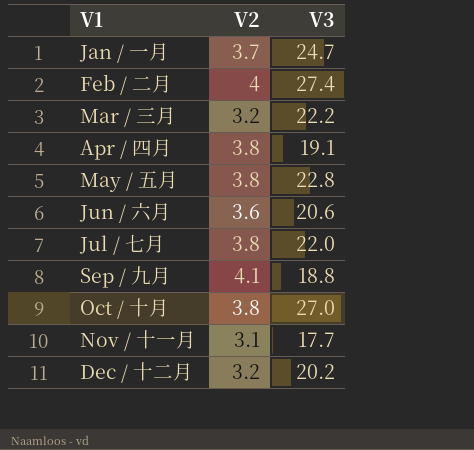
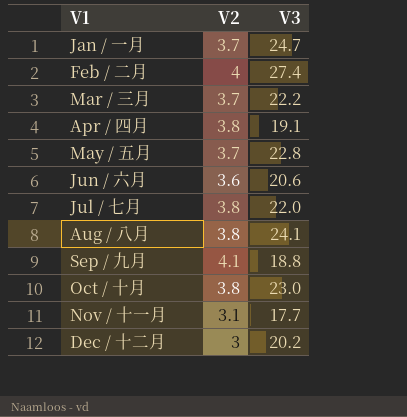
Mar / 三月 | V2: 3.2 -> 3.7
May / 五月 | V2: 3.8 -> 3.7
row Aug / 八月: none -> 3.8 | 24.1
Oct / 十月 | V3: 27.0 -> 23.0
Dec / 十二月 | V2: 3.2 -> 3

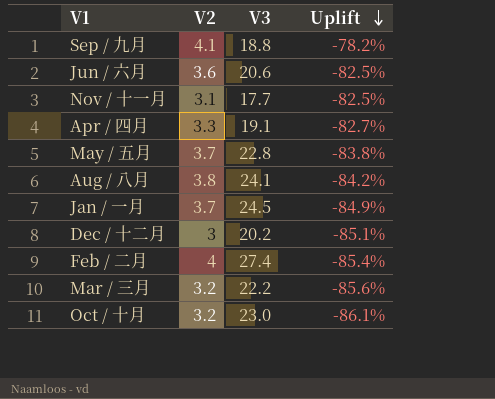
row order: none -> Uplift descending
column Uplift | formula: none -> ([V2] - [V3]) / [V3]
row Jul / 七月: 3.8 | 22.0 -> none
Apr / 四月 | V2: 3.8 -> 3.3
Jan / 一月 | V3: 24.7 -> 24.5
Mar / 三月 | V2: 3.7 -> 3.2
Oct / 十月 | V2: 3.8 -> 3.2

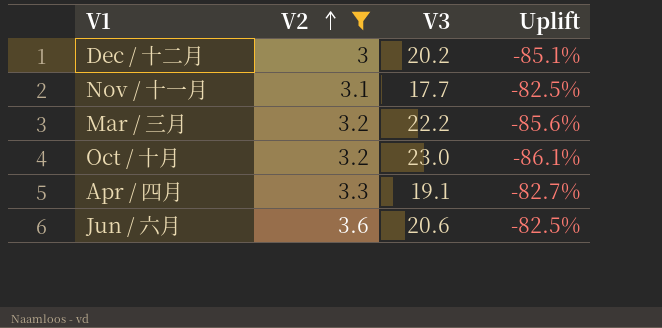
filter: none -> V2 <= 3.6
row order: Uplift descending -> V2 ascending

